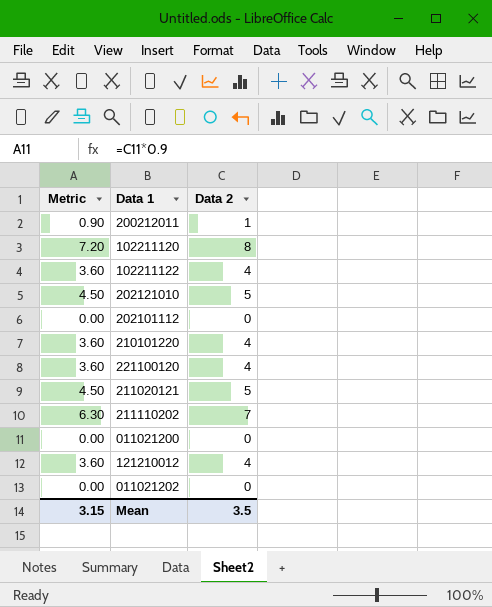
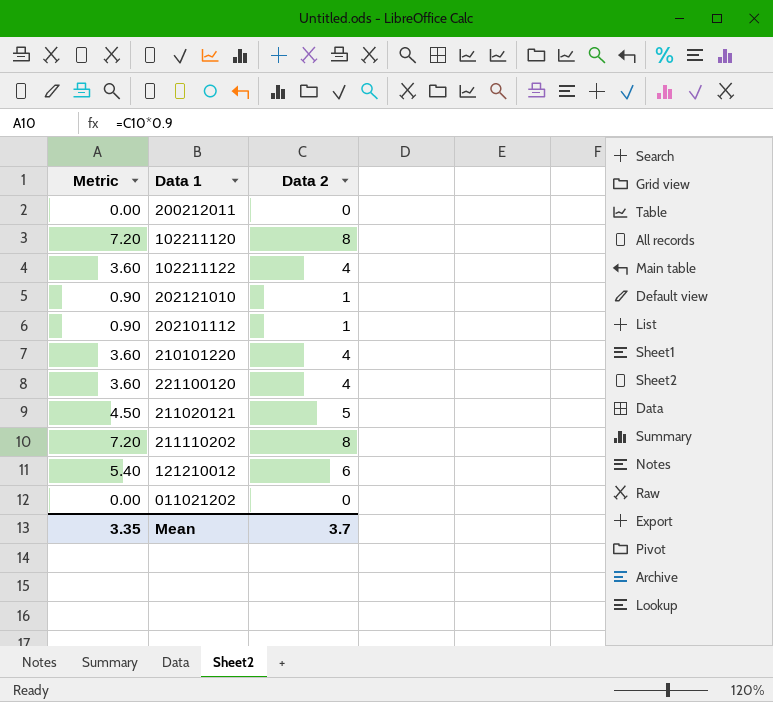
row 011021200: 0.00 | 0 -> none
200212011 | Metric: 0.90 -> 0.00
200212011 | Data 2: 1 -> 0
202121010 | Metric: 4.50 -> 0.90
202121010 | Data 2: 5 -> 1
202101112 | Metric: 0.00 -> 0.90
202101112 | Data 2: 0 -> 1
211110202 | Metric: 6.30 -> 7.20
211110202 | Data 2: 7 -> 8
121210012 | Metric: 3.60 -> 5.40
121210012 | Data 2: 4 -> 6
Mean | Metric: 3.15 -> 3.35
Mean | Data 2: 3.5 -> 3.7

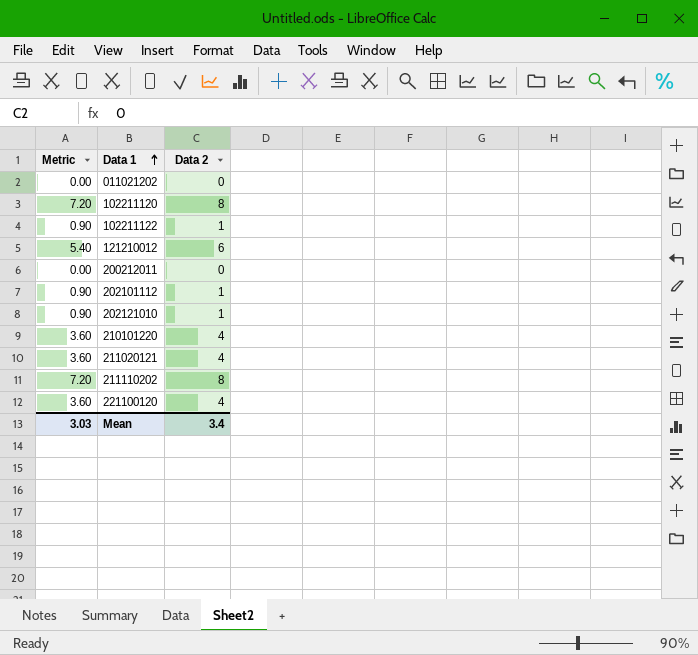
row order: none -> Data 1 ascending
102211122 | Metric: 3.60 -> 0.90
102211122 | Data 2: 4 -> 1
211020121 | Metric: 4.50 -> 3.60
211020121 | Data 2: 5 -> 4
Mean | Metric: 3.35 -> 3.03
Mean | Data 2: 3.7 -> 3.4

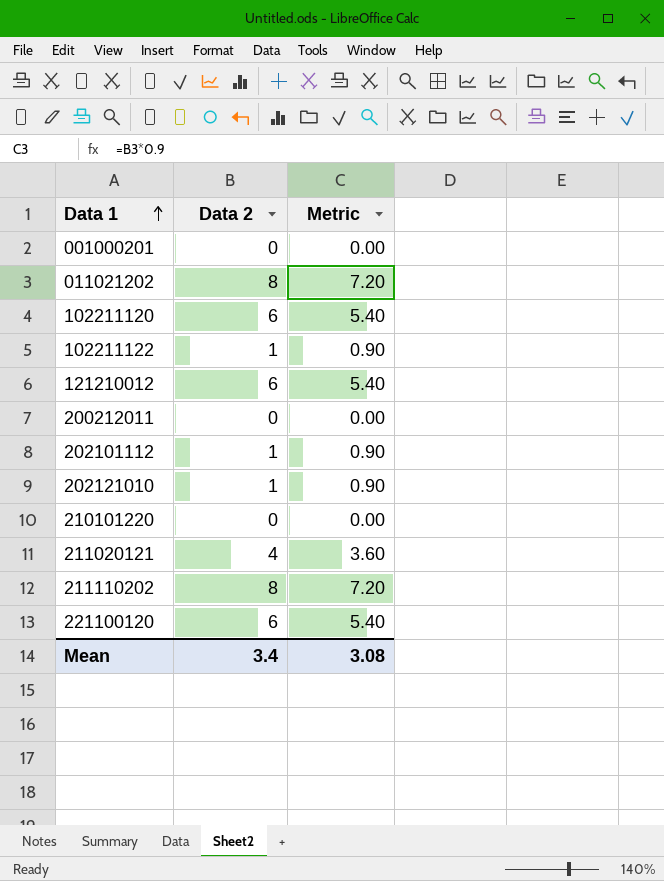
column Metric | position: 1 -> 3
row 001000201: none -> 0 | 0.00
011021202 | Data 2: 0 -> 8
011021202 | Metric: 0.00 -> 7.20
102211120 | Data 2: 8 -> 6
102211120 | Metric: 7.20 -> 5.40
210101220 | Data 2: 4 -> 0
210101220 | Metric: 3.60 -> 0.00
221100120 | Data 2: 4 -> 6
221100120 | Metric: 3.60 -> 5.40
Mean | Metric: 3.03 -> 3.08

